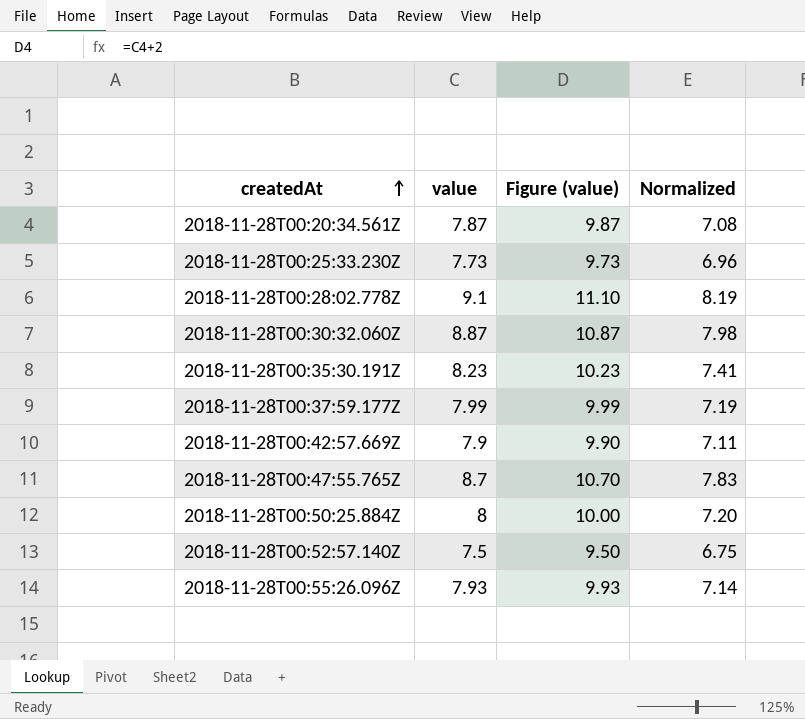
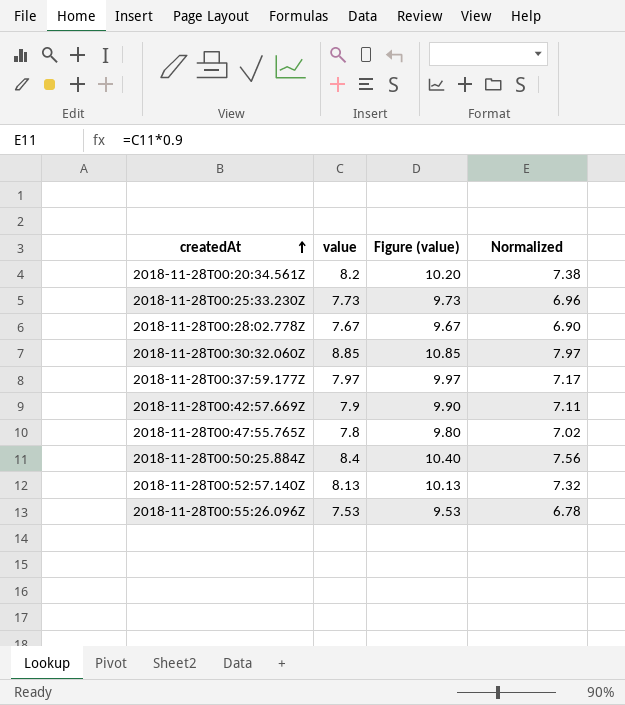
row 2018-11-28T00:35:30.191Z: 8.23 | 10.23 | 7.41 -> none
2018-11-28T00:20:34.561Z | value: 7.87 -> 8.2
2018-11-28T00:20:34.561Z | Figure (value): 9.87 -> 10.20
2018-11-28T00:20:34.561Z | Normalized: 7.08 -> 7.38
2018-11-28T00:28:02.778Z | value: 9.1 -> 7.67
2018-11-28T00:28:02.778Z | Figure (value): 11.10 -> 9.67
2018-11-28T00:28:02.778Z | Normalized: 8.19 -> 6.90
2018-11-28T00:30:32.060Z | value: 8.87 -> 8.85
2018-11-28T00:30:32.060Z | Figure (value): 10.87 -> 10.85
2018-11-28T00:30:32.060Z | Normalized: 7.98 -> 7.97
2018-11-28T00:37:59.177Z | value: 7.99 -> 7.97
2018-11-28T00:37:59.177Z | Figure (value): 9.99 -> 9.97
2018-11-28T00:37:59.177Z | Normalized: 7.19 -> 7.17
2018-11-28T00:47:55.765Z | value: 8.7 -> 7.8
2018-11-28T00:47:55.765Z | Figure (value): 10.70 -> 9.80
2018-11-28T00:47:55.765Z | Normalized: 7.83 -> 7.02
2018-11-28T00:50:25.884Z | value: 8 -> 8.4
2018-11-28T00:50:25.884Z | Figure (value): 10.00 -> 10.40
2018-11-28T00:50:25.884Z | Normalized: 7.20 -> 7.56
2018-11-28T00:52:57.140Z | value: 7.5 -> 8.13
2018-11-28T00:52:57.140Z | Figure (value): 9.50 -> 10.13
2018-11-28T00:52:57.140Z | Normalized: 6.75 -> 7.32
2018-11-28T00:55:26.096Z | value: 7.93 -> 7.53
2018-11-28T00:55:26.096Z | Figure (value): 9.93 -> 9.53
2018-11-28T00:55:26.096Z | Normalized: 7.14 -> 6.78

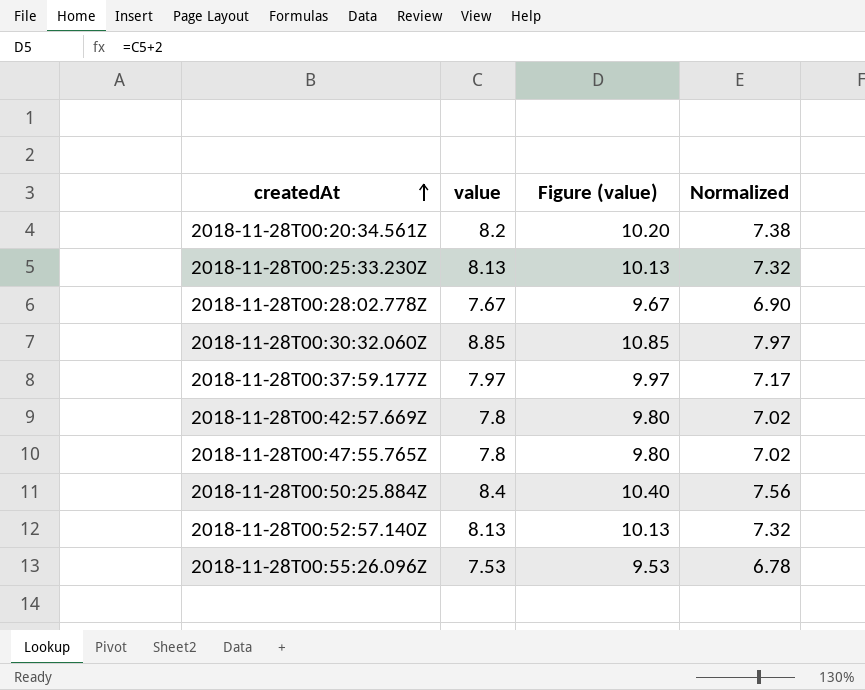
2018-11-28T00:25:33.230Z | value: 7.73 -> 8.13
2018-11-28T00:25:33.230Z | Figure (value): 9.73 -> 10.13
2018-11-28T00:25:33.230Z | Normalized: 6.96 -> 7.32
2018-11-28T00:42:57.669Z | value: 7.9 -> 7.8
2018-11-28T00:42:57.669Z | Figure (value): 9.90 -> 9.80
2018-11-28T00:42:57.669Z | Normalized: 7.11 -> 7.02

